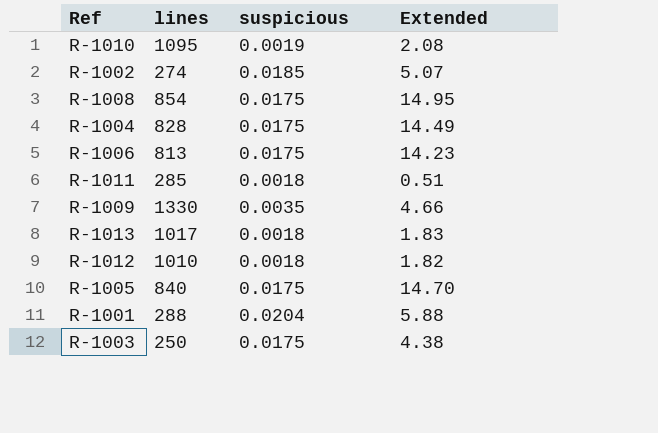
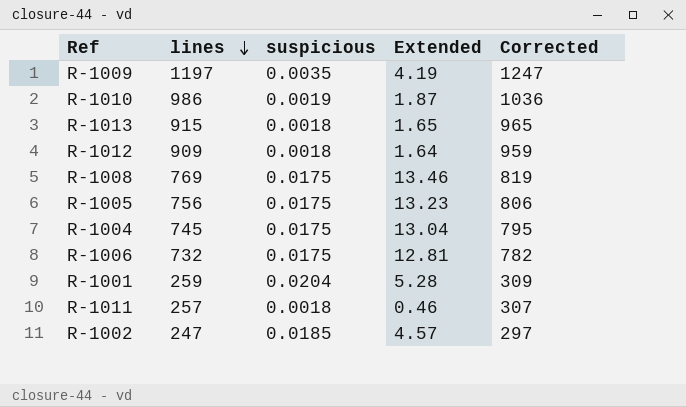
row order: none -> lines descending
column Corrected | formula: none -> [lines] + 50
row R-1003: 250 | 0.0175 | 4.38 -> none
R-1009 | lines: 1330 -> 1197
R-1009 | Extended: 4.66 -> 4.19
R-1010 | lines: 1095 -> 986
R-1010 | Extended: 2.08 -> 1.87
R-1013 | lines: 1017 -> 915
R-1013 | Extended: 1.83 -> 1.65
R-1012 | lines: 1010 -> 909
R-1012 | Extended: 1.82 -> 1.64
R-1008 | lines: 854 -> 769
R-1008 | Extended: 14.95 -> 13.46
R-1005 | lines: 840 -> 756
R-1005 | Extended: 14.70 -> 13.23
R-1004 | lines: 828 -> 745
R-1004 | Extended: 14.49 -> 13.04
R-1006 | lines: 813 -> 732
R-1006 | Extended: 14.23 -> 12.81
R-1001 | lines: 288 -> 259
R-1001 | Extended: 5.88 -> 5.28
R-1011 | lines: 285 -> 257
R-1011 | Extended: 0.51 -> 0.46
R-1002 | lines: 274 -> 247
R-1002 | Extended: 5.07 -> 4.57

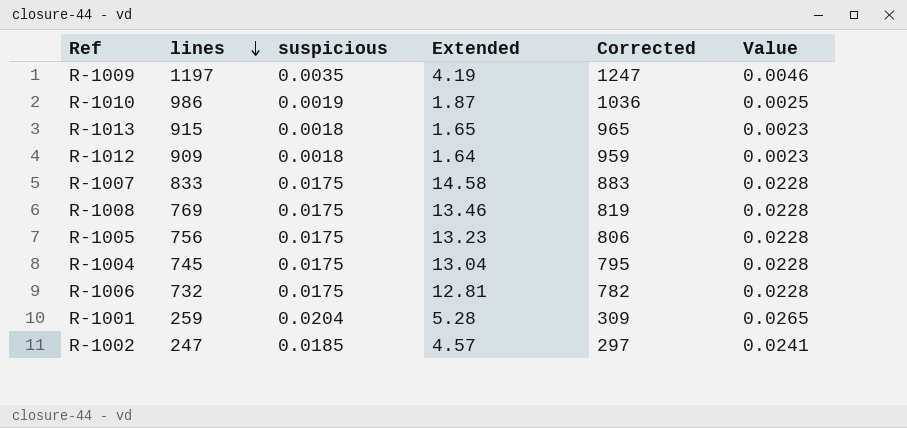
column Value | formula: none -> [suspicious] * 1.3
row R-1011: 257 | 0.0018 | 0.46 | 307 -> none
row R-1007: none -> 833 | 0.0175 | 14.58 | 883 | 0.0228

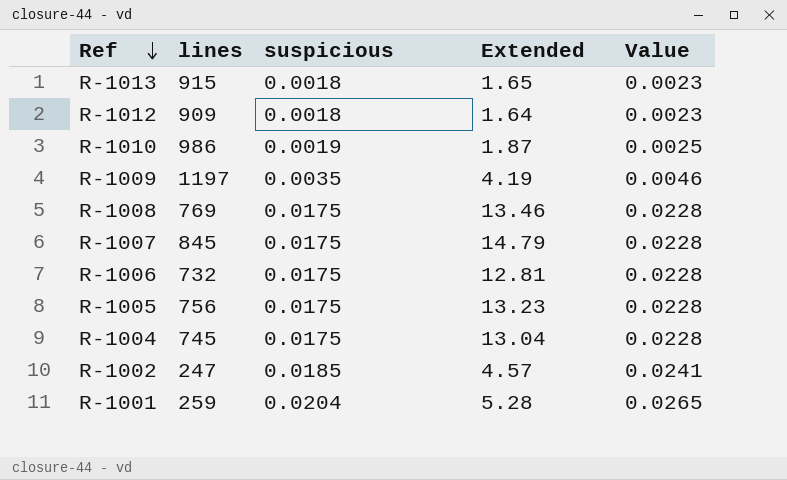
row order: lines descending -> Ref descending
column Corrected | formula: [lines] + 50 -> none
R-1007 | lines: 833 -> 845
R-1007 | Extended: 14.58 -> 14.79

